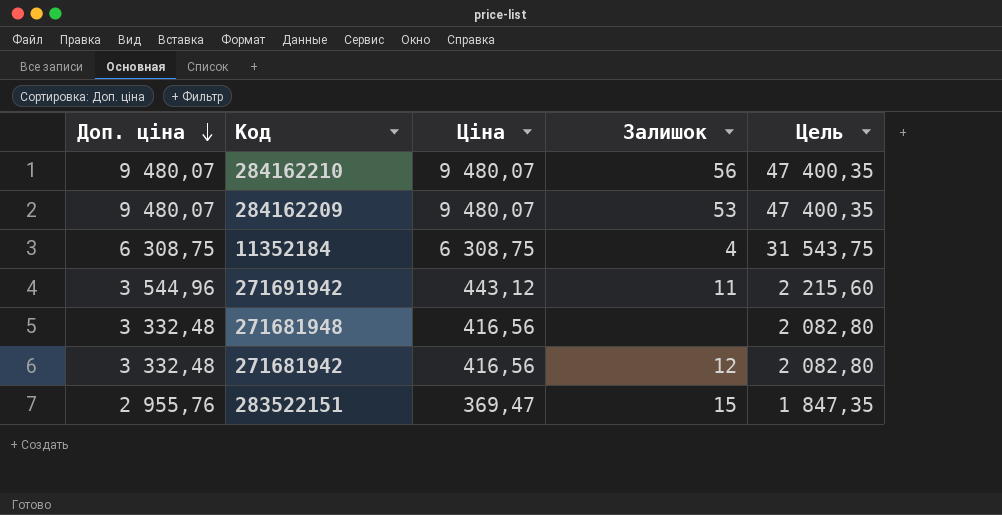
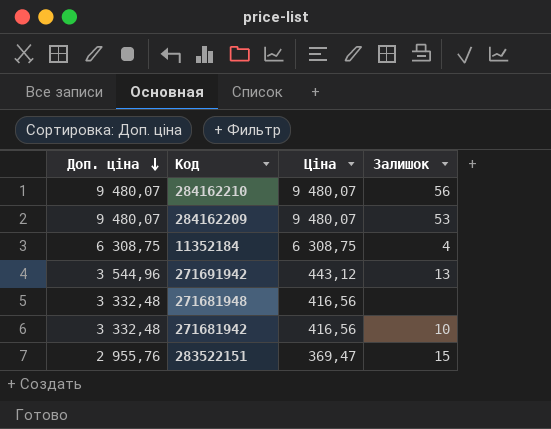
column Цель | formula: [Ціна] * 5 -> none
271691942 | Залишок: 11 -> 13
271681942 | Залишок: 12 -> 10

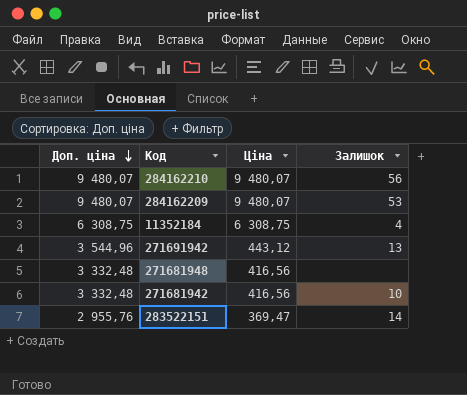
283522151 | Залишок: 15 -> 14

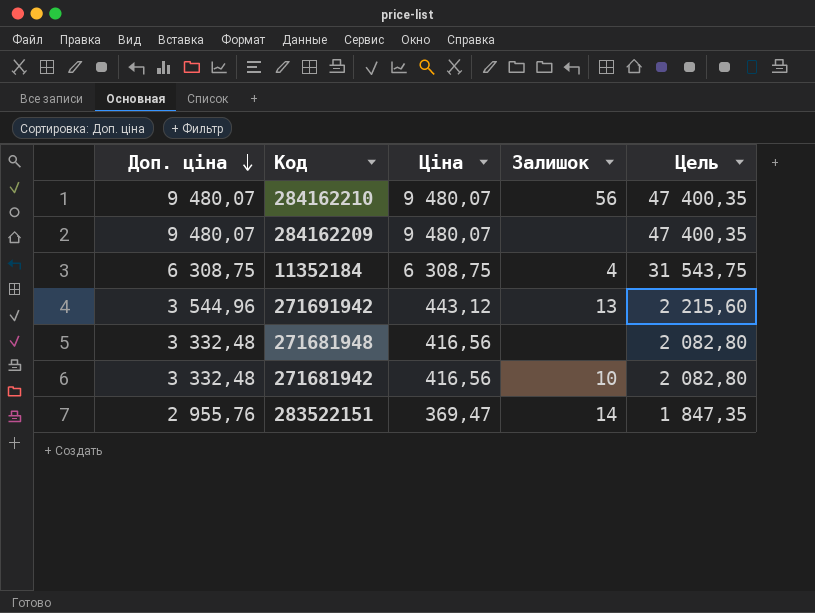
column Цель | formula: none -> [Ціна] * 5
284162209 | Залишок: 53 -> none

